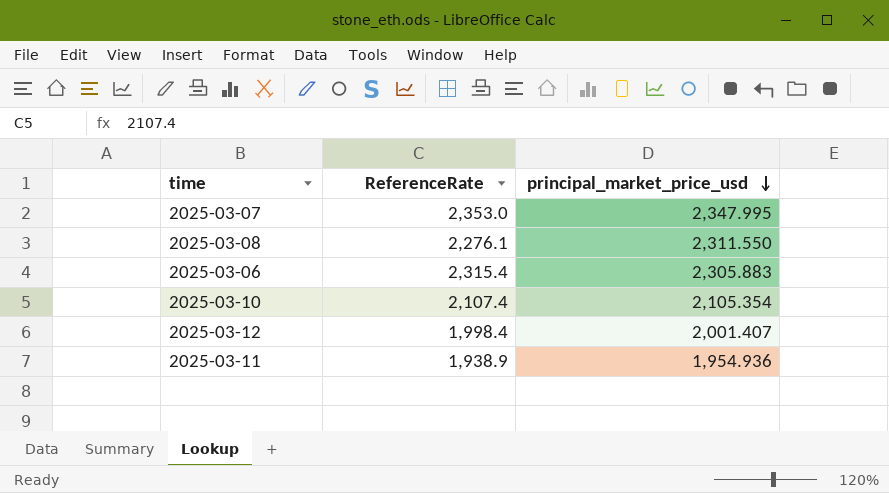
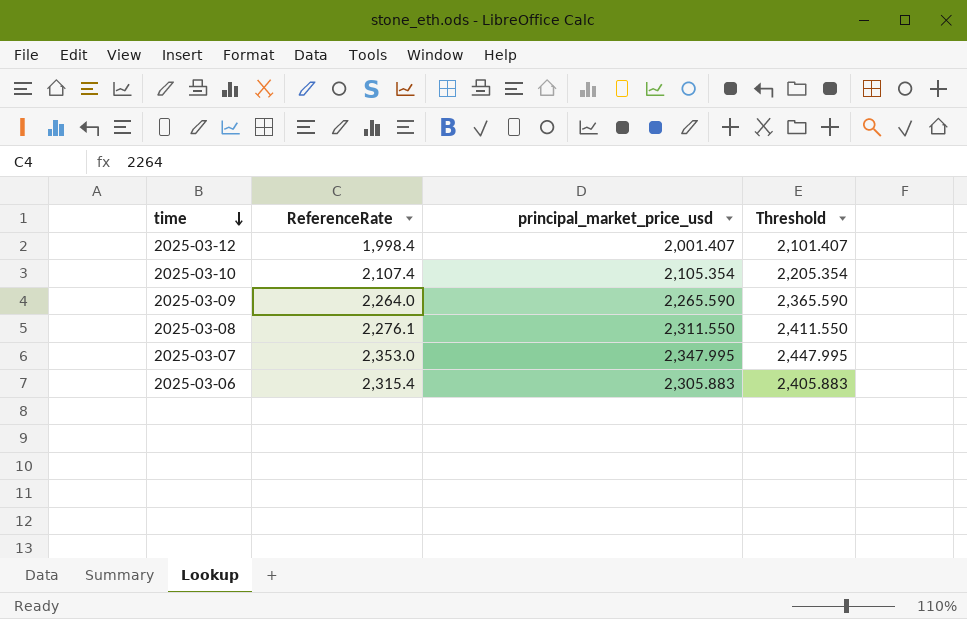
row order: principal_market_price_usd descending -> time descending
column Threshold | formula: none -> [principal_market_price_usd] + 100
row 2025-03-11: 1,938.9 | 1,954.936 -> none
row 2025-03-09: none -> 2,264.0 | 2,265.590 | 2,365.590

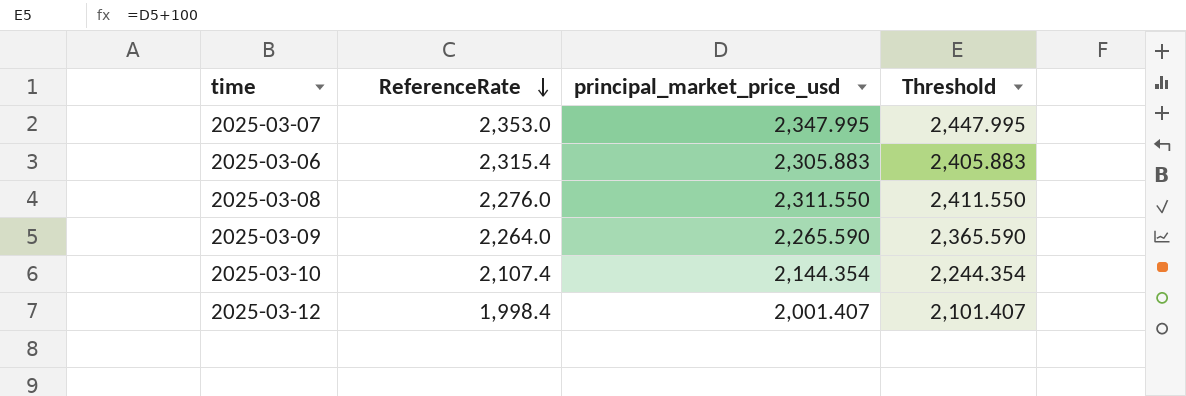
row order: time descending -> ReferenceRate descending
2025-03-08 | ReferenceRate: 2,276.1 -> 2,276.0
2025-03-10 | principal_market_price_usd: 2,105.354 -> 2,144.354
2025-03-10 | Threshold: 2,205.354 -> 2,244.354

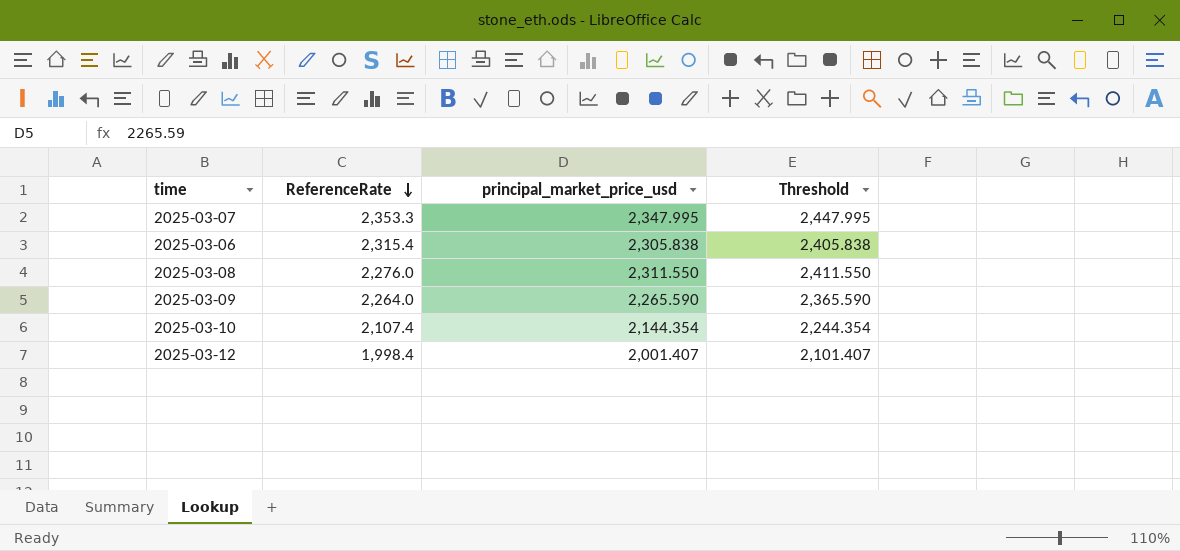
2025-03-07 | ReferenceRate: 2,353.0 -> 2,353.3
2025-03-06 | principal_market_price_usd: 2,305.883 -> 2,305.838
2025-03-06 | Threshold: 2,405.883 -> 2,405.838

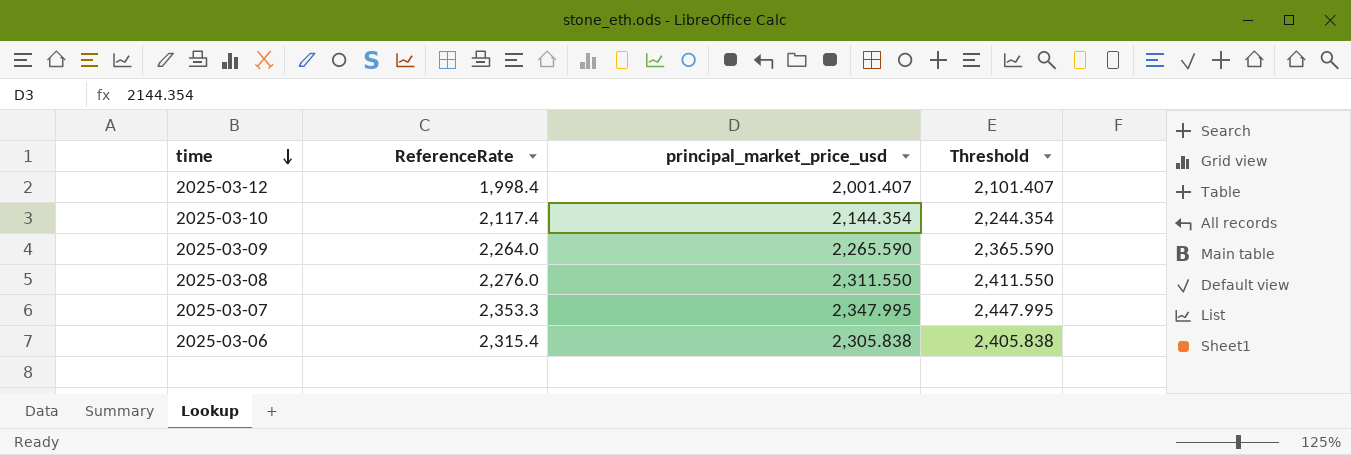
row order: ReferenceRate descending -> time descending
2025-03-10 | ReferenceRate: 2,107.4 -> 2,117.4

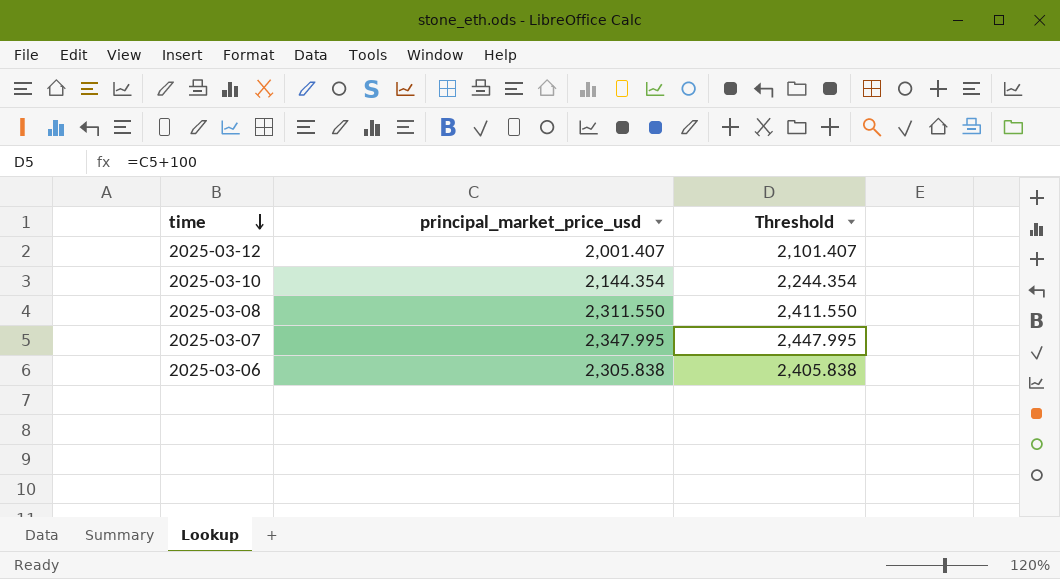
column ReferenceRate | position: 2 -> none
row 2025-03-09: 2,264.0 | 2,265.590 | 2,365.590 -> none

